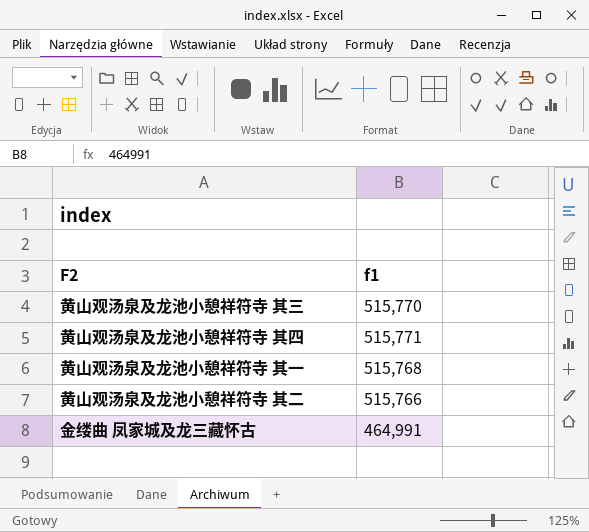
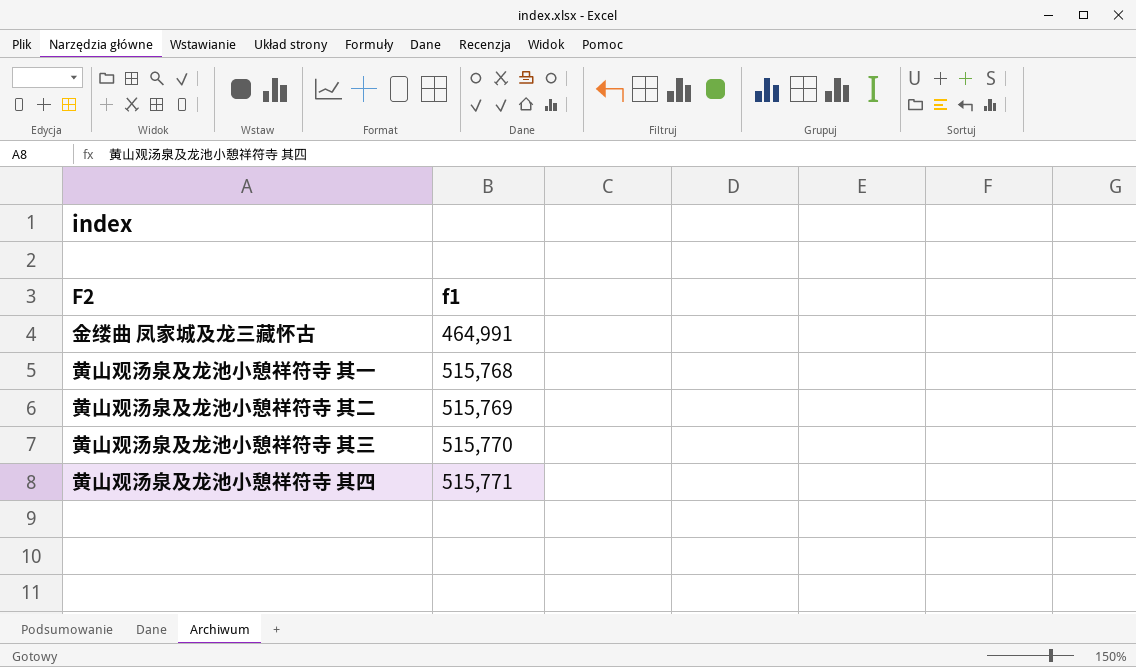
row order: none -> f1 ascending
黄山观汤泉及龙池小憩祥符寺 其二 | f1: 515,766 -> 515,769

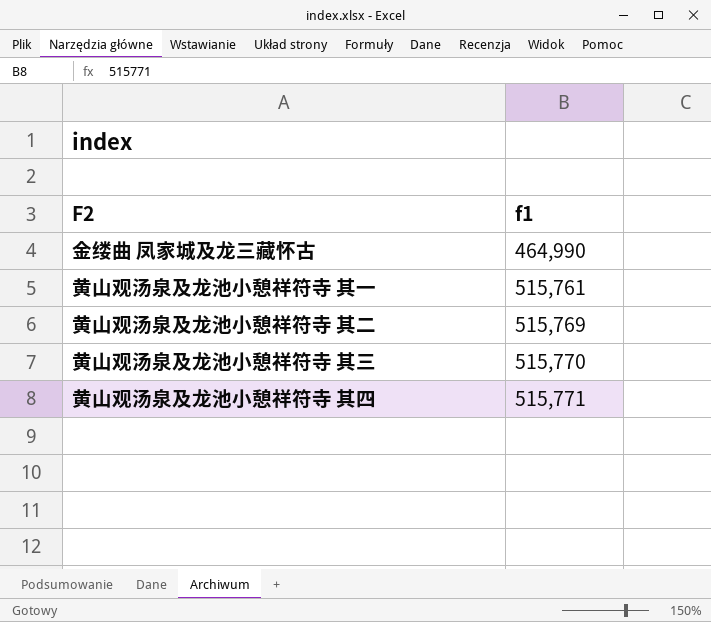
金缕曲 凤家城及龙三藏怀古 | f1: 464,991 -> 464,990
黄山观汤泉及龙池小憩祥符寺 其一 | f1: 515,768 -> 515,761

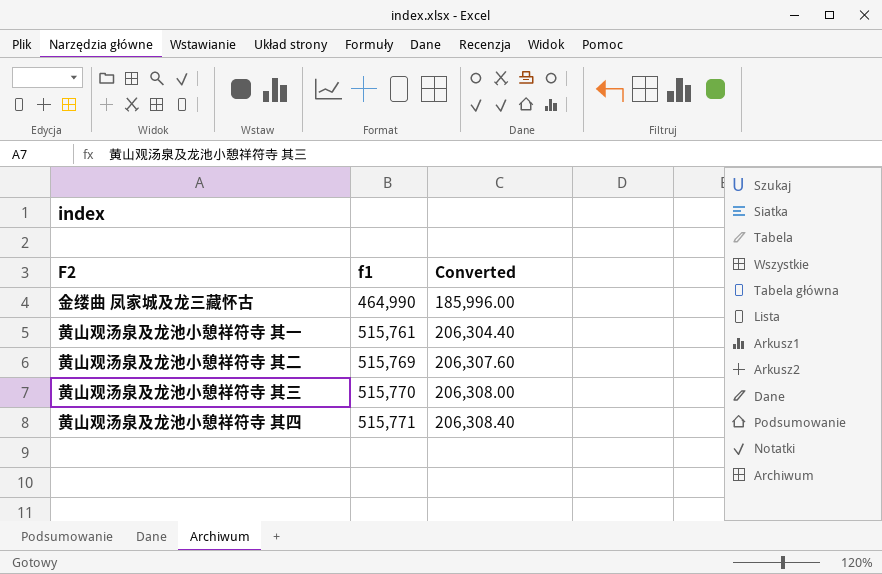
column Converted | formula: none -> [f1] * 0.4

